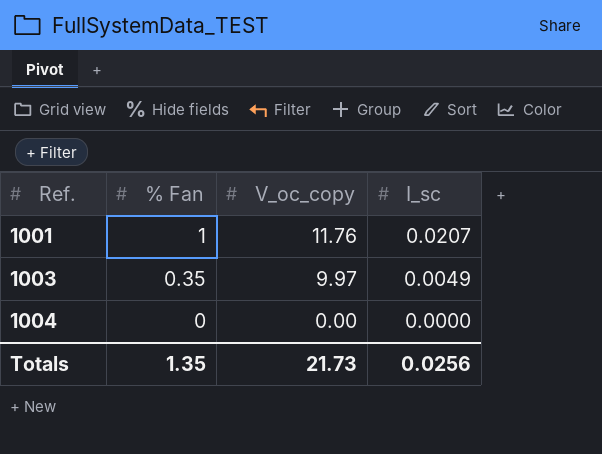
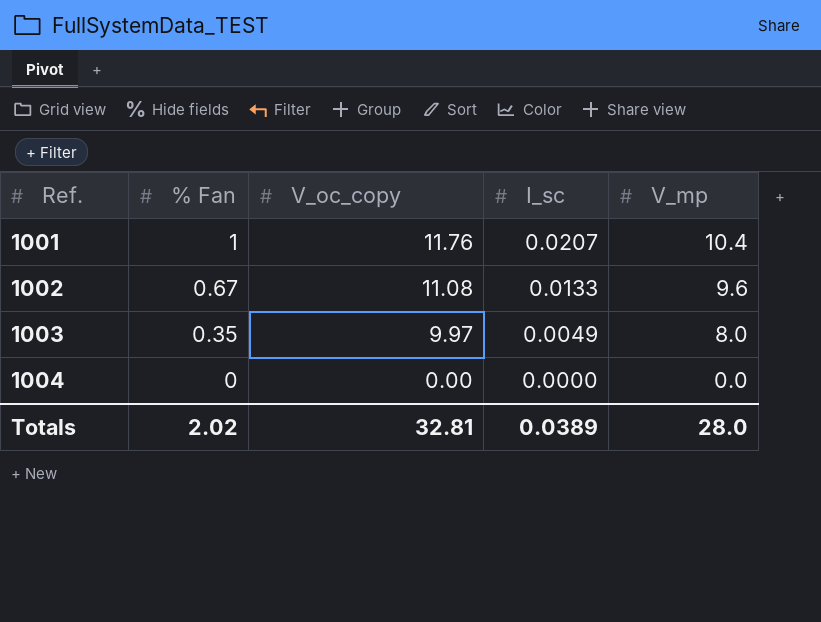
column V_mp | position: none -> 5
row 1002: none -> 0.67 | 11.08 | 0.0133 | 9.6
Totals | % Fan: 1.35 -> 2.02
Totals | V_oc_copy: 21.73 -> 32.81
Totals | I_sc: 0.0256 -> 0.0389

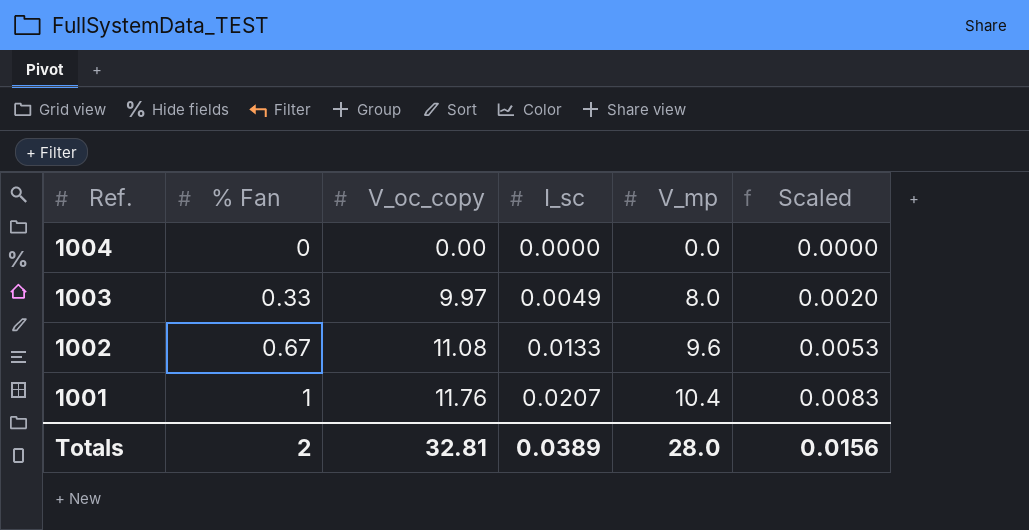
row order: Ref. ascending -> Ref. descending
column Scaled | formula: none -> [I_sc] * 0.4
1003 | % Fan: 0.35 -> 0.33
Totals | % Fan: 2.02 -> 2

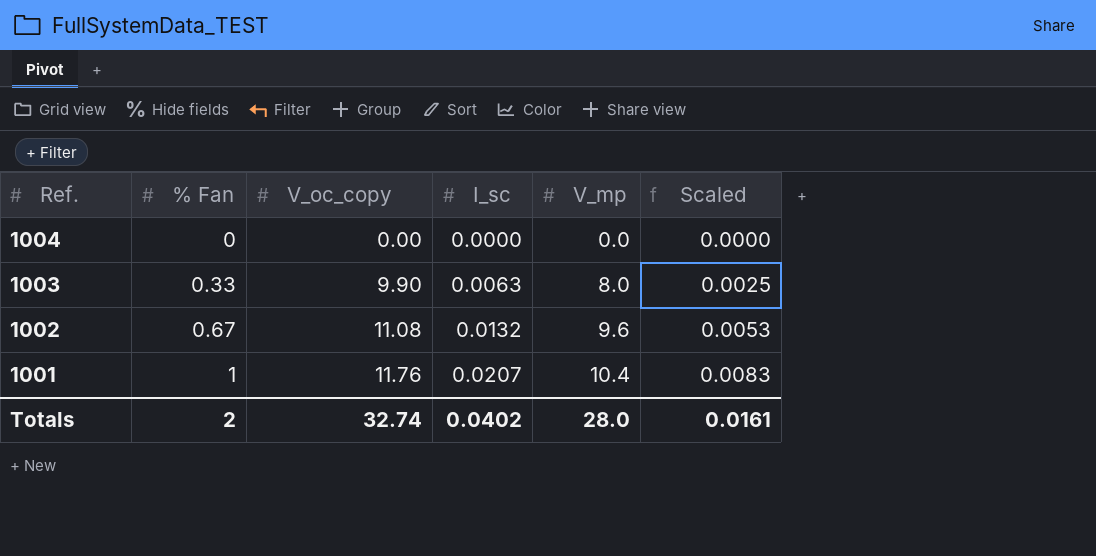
1003 | V_oc_copy: 9.97 -> 9.90
1003 | I_sc: 0.0049 -> 0.0063
1003 | Scaled: 0.0020 -> 0.0025
1002 | I_sc: 0.0133 -> 0.0132
Totals | V_oc_copy: 32.81 -> 32.74
Totals | I_sc: 0.0389 -> 0.0402
Totals | Scaled: 0.0156 -> 0.0161

